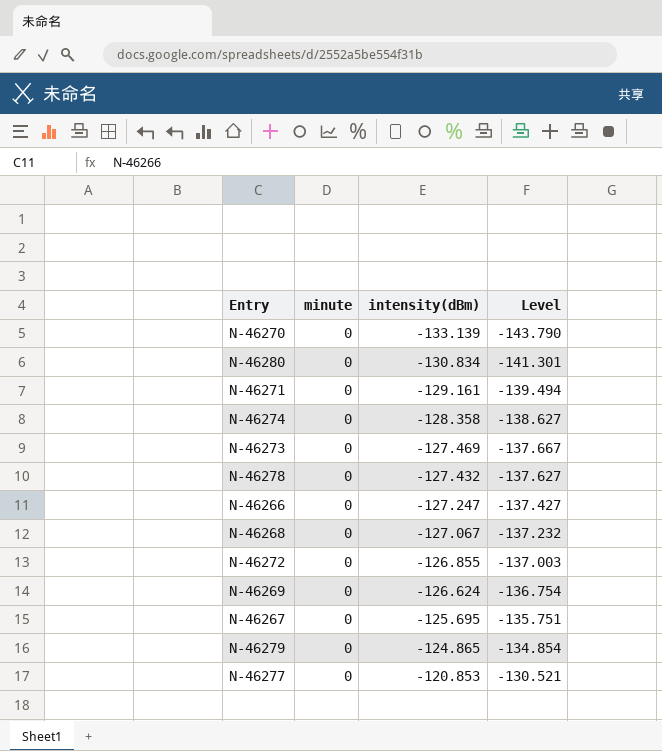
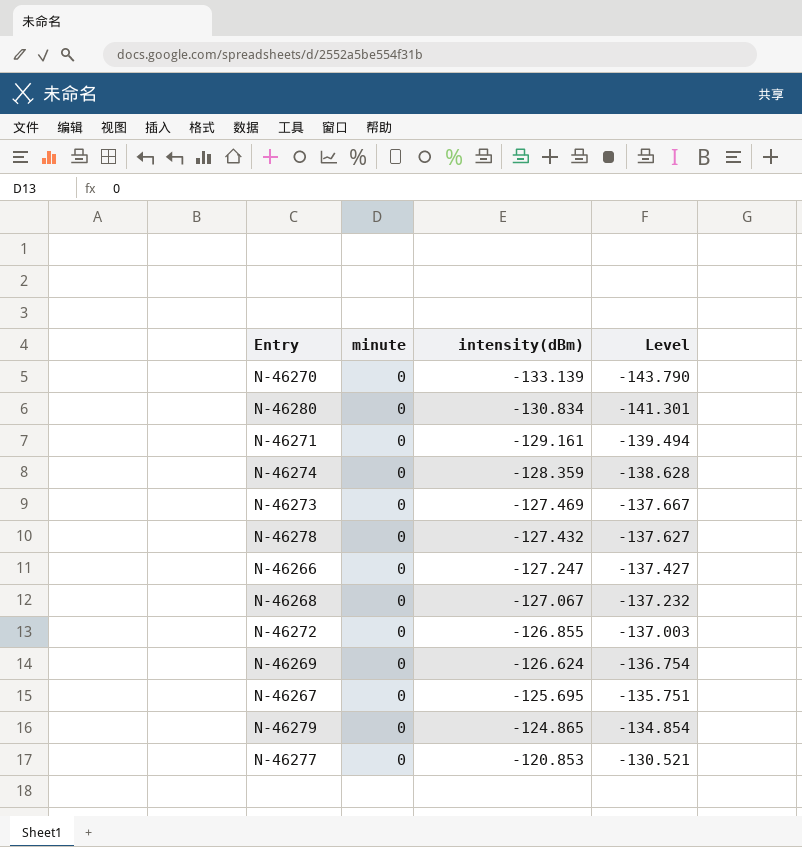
N-46274 | intensity(dBm): -128.358 -> -128.359
N-46274 | Level: -138.627 -> -138.628

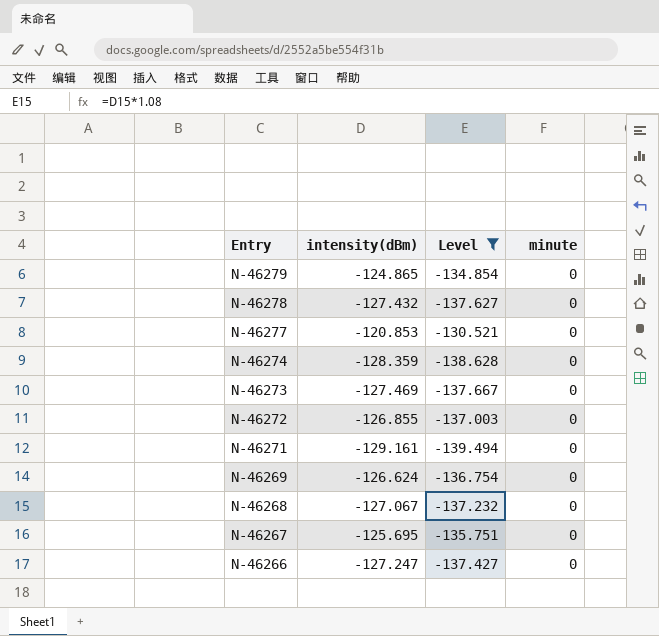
filter: none -> Level >= -139.494
row order: intensity(dBm) ascending -> Entry descending
column minute | position: 2 -> 4

